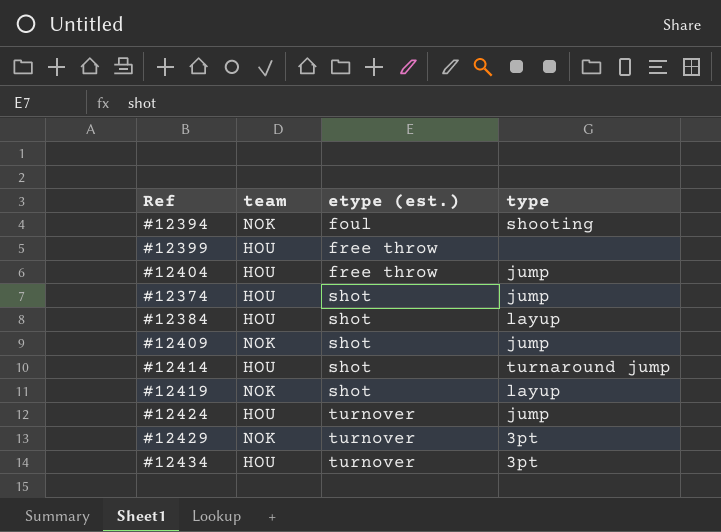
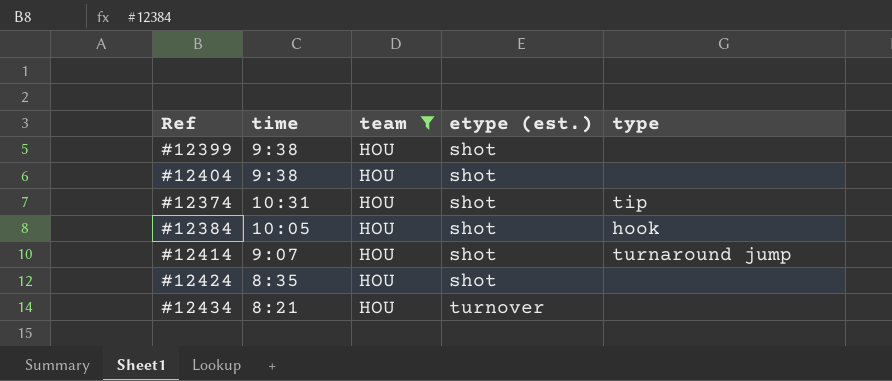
filter: none -> team = HOU
column time | position: none -> 2
#12399 | etype (est.): free throw -> shot
#12404 | etype (est.): free throw -> shot
#12404 | type: jump -> none
#12374 | type: jump -> tip
#12384 | type: layup -> hook
#12424 | etype (est.): turnover -> shot
#12424 | type: jump -> none
#12434 | type: 3pt -> none

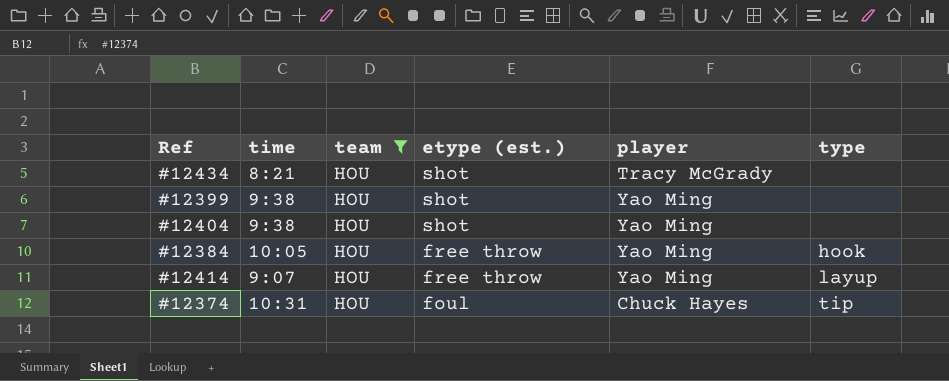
row order: etype (est.) ascending -> etype (est.) descending
column player | position: none -> 5
row #12424: 8:35 | HOU | shot | none -> none
#12434 | etype (est.): turnover -> shot
#12384 | etype (est.): shot -> free throw
#12414 | etype (est.): shot -> free throw
#12414 | type: turnaround jump -> layup
#12374 | etype (est.): shot -> foul

